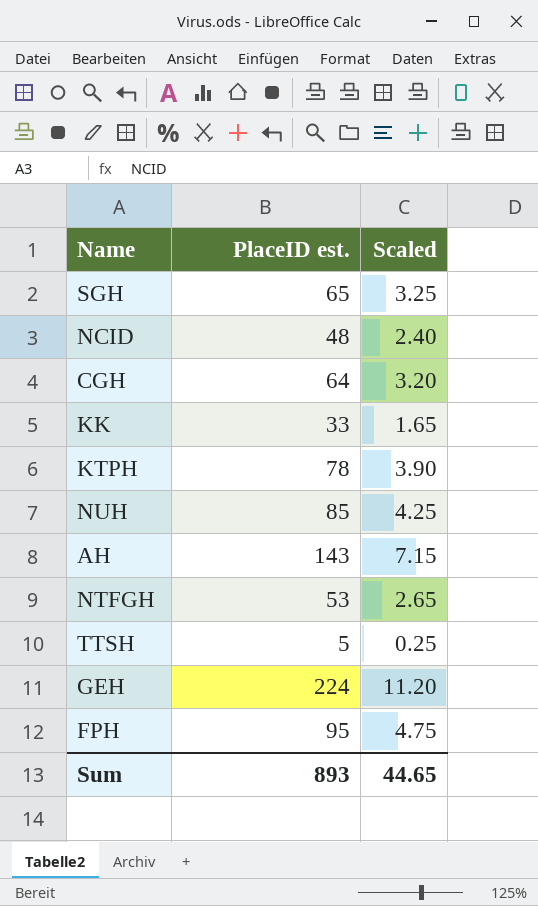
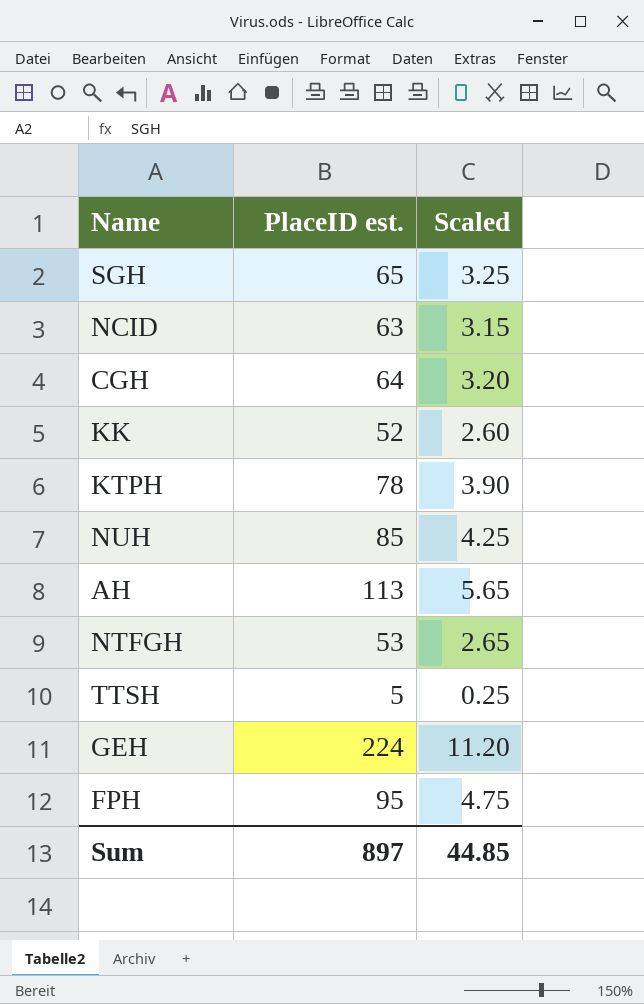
NCID | PlaceID est.: 48 -> 63
NCID | Scaled: 2.40 -> 3.15
KK | PlaceID est.: 33 -> 52
KK | Scaled: 1.65 -> 2.60
AH | PlaceID est.: 143 -> 113
AH | Scaled: 7.15 -> 5.65
Sum | PlaceID est.: 893 -> 897
Sum | Scaled: 44.65 -> 44.85

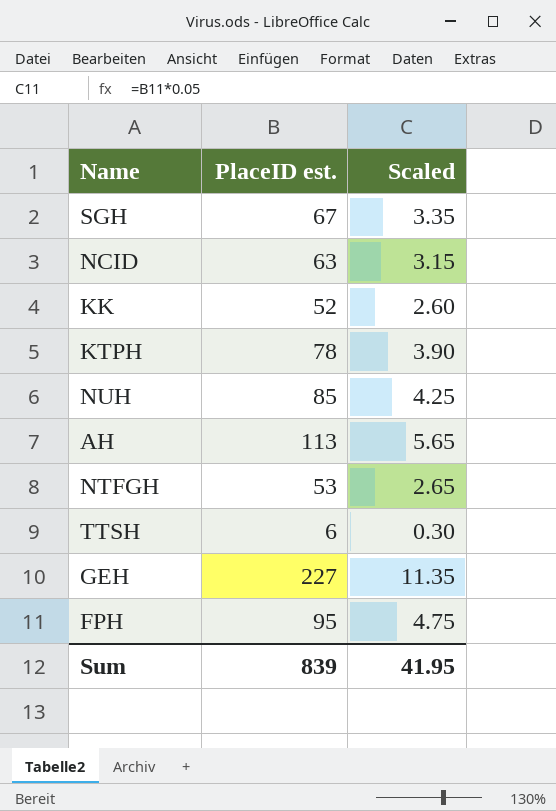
row CGH: 64 | 3.20 -> none
SGH | PlaceID est.: 65 -> 67
SGH | Scaled: 3.25 -> 3.35
TTSH | PlaceID est.: 5 -> 6
TTSH | Scaled: 0.25 -> 0.30
GEH | PlaceID est.: 224 -> 227
GEH | Scaled: 11.20 -> 11.35
Sum | PlaceID est.: 897 -> 839
Sum | Scaled: 44.85 -> 41.95

